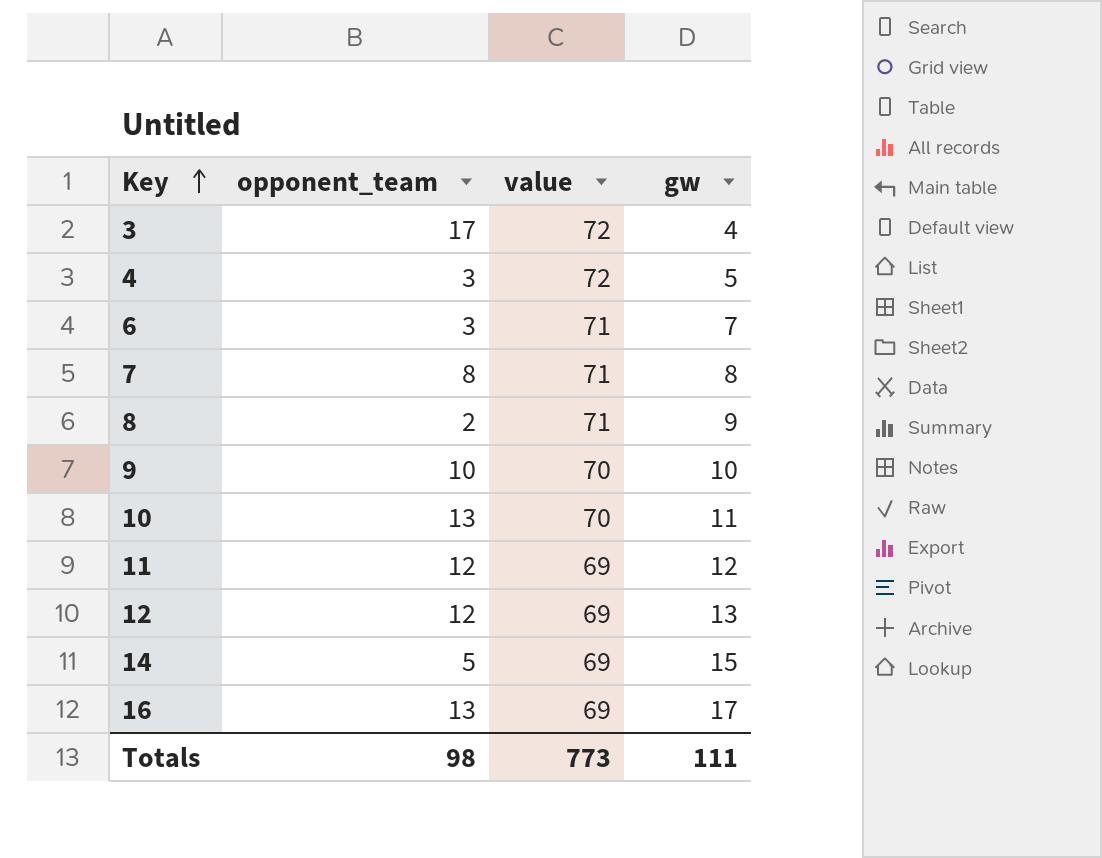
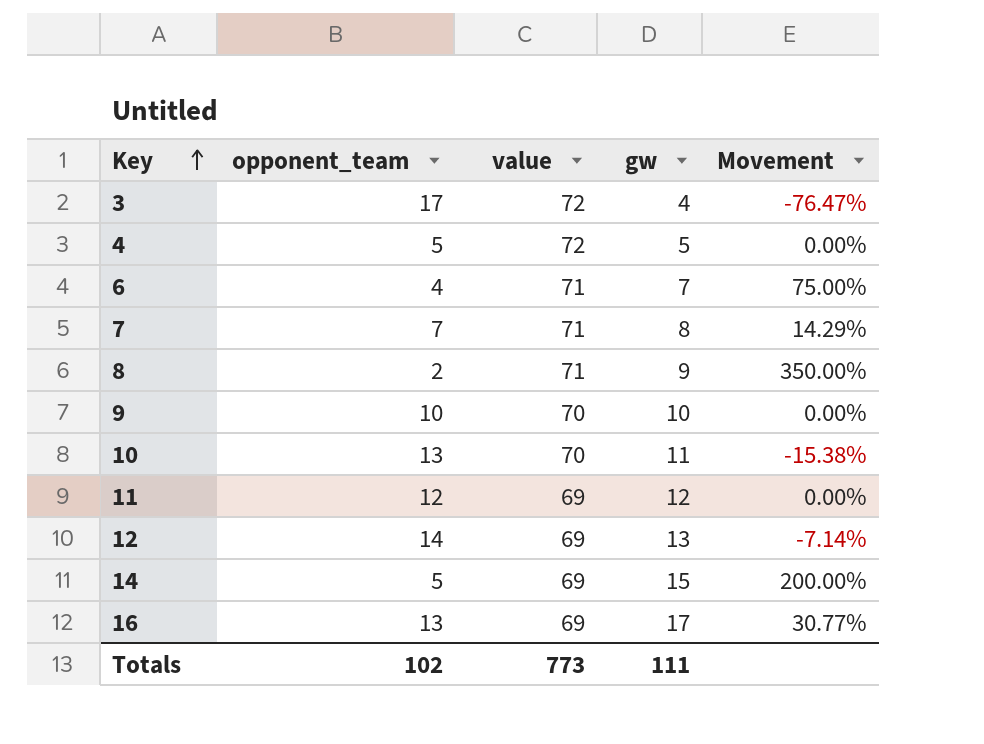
column Movement | formula: none -> ([gw] - [opponent_team]) / [opponent_team]
4 | opponent_team: 3 -> 5
6 | opponent_team: 3 -> 4
7 | opponent_team: 8 -> 7
12 | opponent_team: 12 -> 14
Totals | opponent_team: 98 -> 102

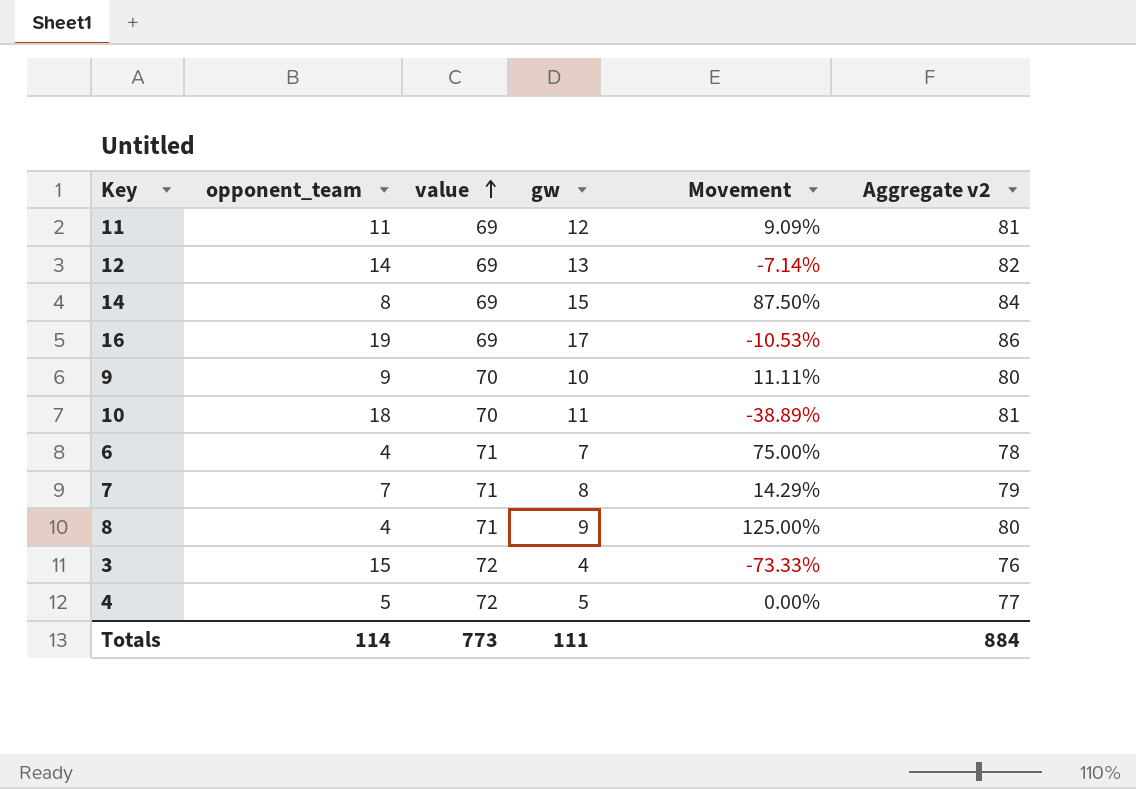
row order: Key ascending -> value ascending
column Aggregate v2 | formula: none -> [value] + [gw]
11 | opponent_team: 12 -> 11
11 | Movement: 0.00% -> 9.09%
14 | opponent_team: 5 -> 8
14 | Movement: 200.00% -> 87.50%
16 | opponent_team: 13 -> 19
16 | Movement: 30.77% -> -10.53%
9 | opponent_team: 10 -> 9
9 | Movement: 0.00% -> 11.11%
10 | opponent_team: 13 -> 18
10 | Movement: -15.38% -> -38.89%
8 | opponent_team: 2 -> 4
8 | Movement: 350.00% -> 125.00%
3 | opponent_team: 17 -> 15
3 | Movement: -76.47% -> -73.33%
Totals | opponent_team: 102 -> 114

